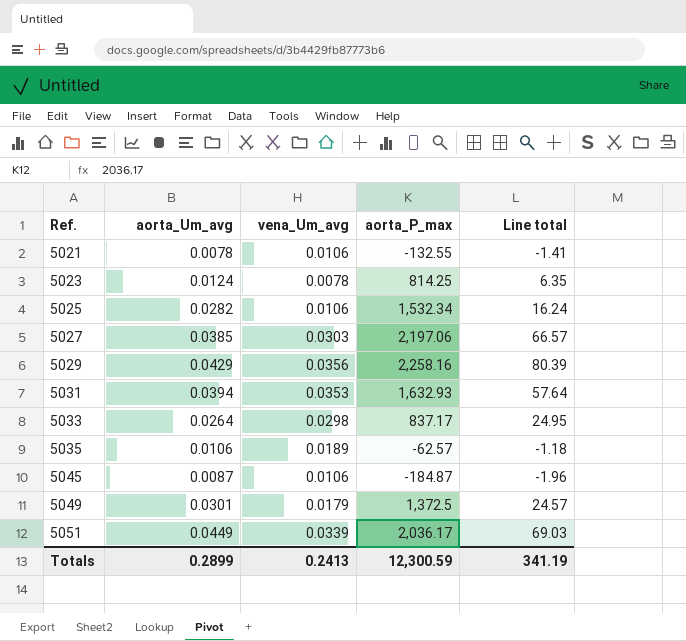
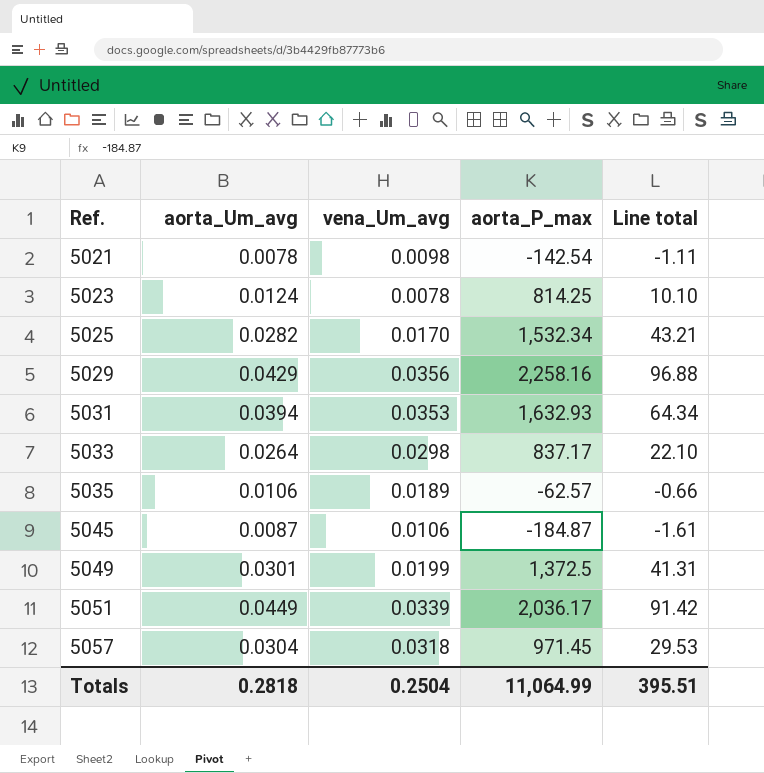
column Line total | formula: [vena_Um_avg] * [aorta_P_max] -> [aorta_Um_avg] * [aorta_P_max]
row 5027: 0.0385 | 0.0303 | 2,197.06 | 66.57 -> none
5021 | vena_Um_avg: 0.0106 -> 0.0098
5021 | aorta_P_max: -132.55 -> -142.54
5025 | vena_Um_avg: 0.0106 -> 0.0170
5049 | vena_Um_avg: 0.0179 -> 0.0199
row 5057: none -> 0.0304 | 0.0318 | 971.45 | 29.53
Totals | aorta_Um_avg: 0.2899 -> 0.2818
Totals | vena_Um_avg: 0.2413 -> 0.2504
Totals | aorta_P_max: 12,300.59 -> 11,064.99
Totals | Line total: 341.19 -> 395.51

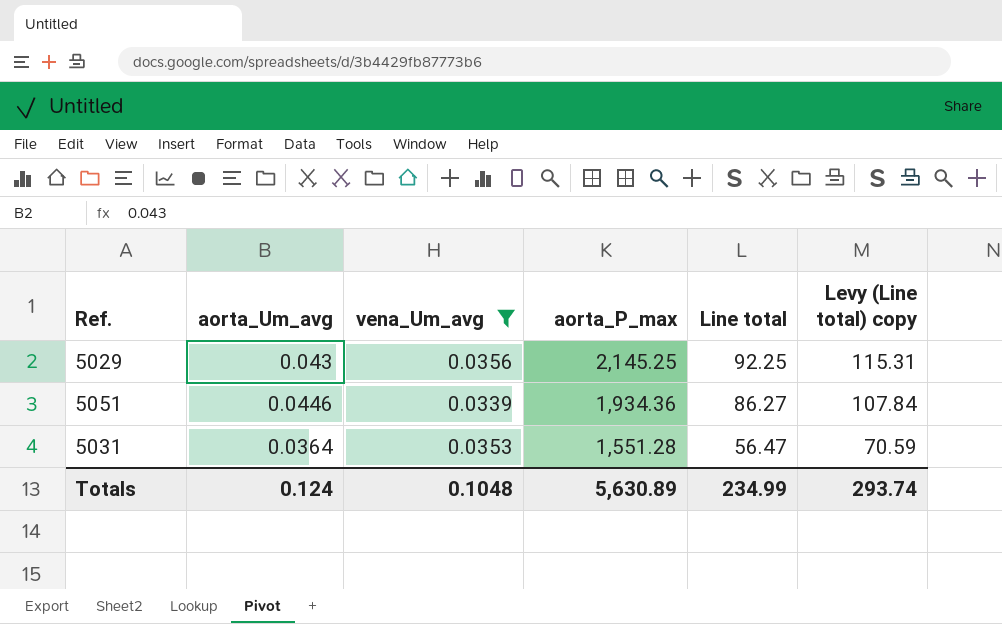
filter: none -> vena_Um_avg >= 0.0339
row order: Ref. ascending -> aorta_P_max descending
column Levy (Line total) copy | formula: none -> [Line total] * 1.25
5029 | aorta_Um_avg: 0.0429 -> 0.043
5029 | aorta_P_max: 2,258.16 -> 2,145.25
5029 | Line total: 96.88 -> 92.25
5051 | aorta_Um_avg: 0.0449 -> 0.0446
5051 | aorta_P_max: 2,036.17 -> 1,934.36
5051 | Line total: 91.42 -> 86.27
5031 | aorta_Um_avg: 0.0394 -> 0.0364
5031 | aorta_P_max: 1,632.93 -> 1,551.28
5031 | Line total: 64.34 -> 56.47
Totals | aorta_Um_avg: 0.2818 -> 0.124
Totals | vena_Um_avg: 0.2504 -> 0.1048
Totals | aorta_P_max: 11,064.99 -> 5,630.89
Totals | Line total: 395.51 -> 234.99

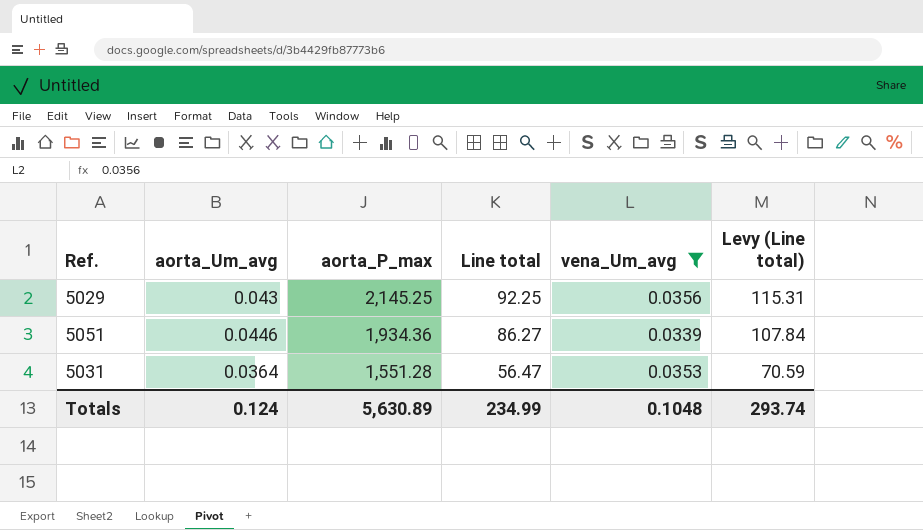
column vena_Um_avg | position: 3 -> 5
column name: Levy (Line total) copy -> Levy (Line total)

